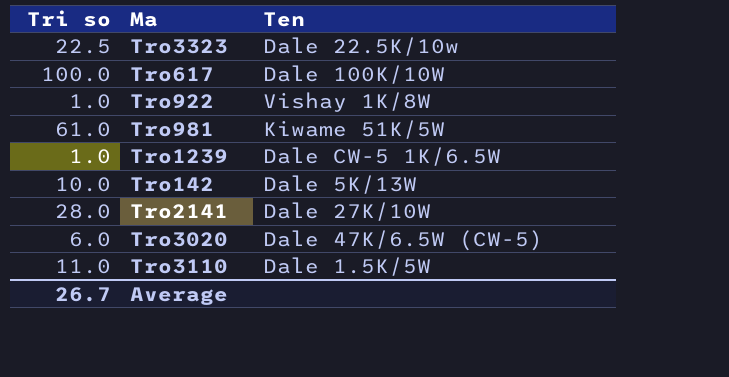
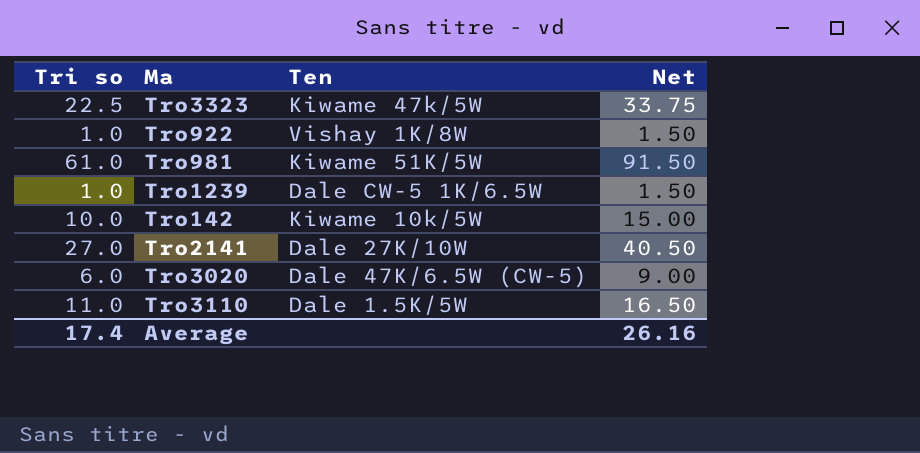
column Net | formula: none -> [Tri so] * 1.5
row Tro617: 100.0 | Dale 100K/10W -> none
Tro3323 | Ten: Dale 22.5K/10w -> Kiwame 47k/5W
Tro142 | Ten: Dale 5K/13W -> Kiwame 10k/5W
Tro2141 | Tri so: 28.0 -> 27.0
Average | Tri so: 26.7 -> 17.4

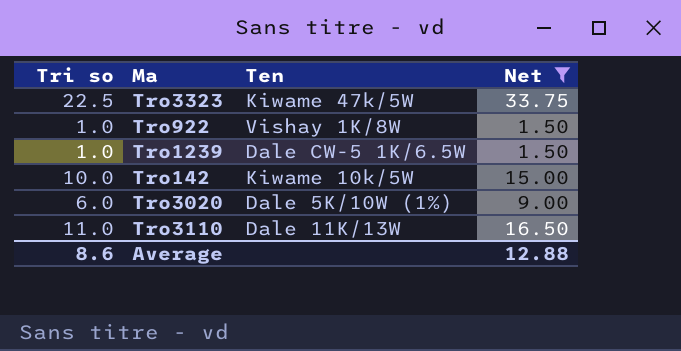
filter: none -> Net <= 33.75
Tro3020 | Ten: Dale 47K/6.5W (CW-5) -> Dale 5K/10W (1%)
Tro3110 | Ten: Dale 1.5K/5W -> Dale 11K/13W
Average | Tri so: 17.4 -> 8.6
Average | Net: 26.16 -> 12.88

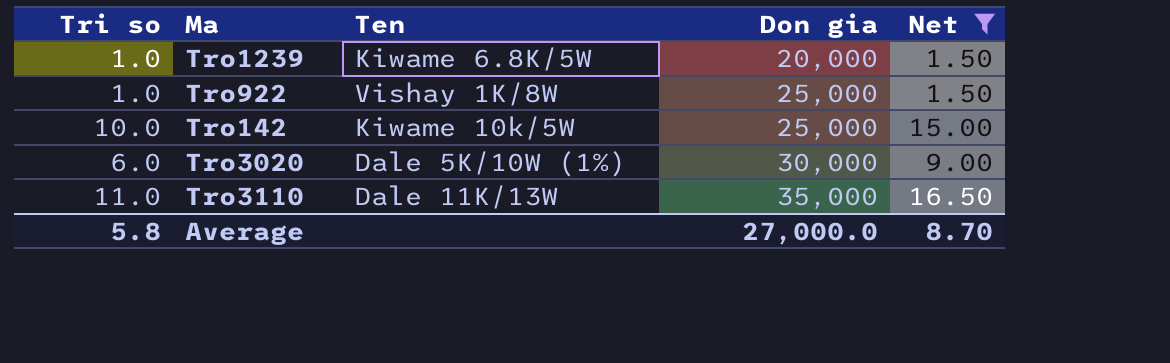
row order: none -> Don gia ascending
column Don gia | position: none -> 4
row Tro3323: 22.5 | Kiwame 47k/5W | 33.75 -> none
Tro1239 | Ten: Dale CW-5 1K/6.5W -> Kiwame 6.8K/5W
Average | Tri so: 8.6 -> 5.8
Average | Net: 12.88 -> 8.70

